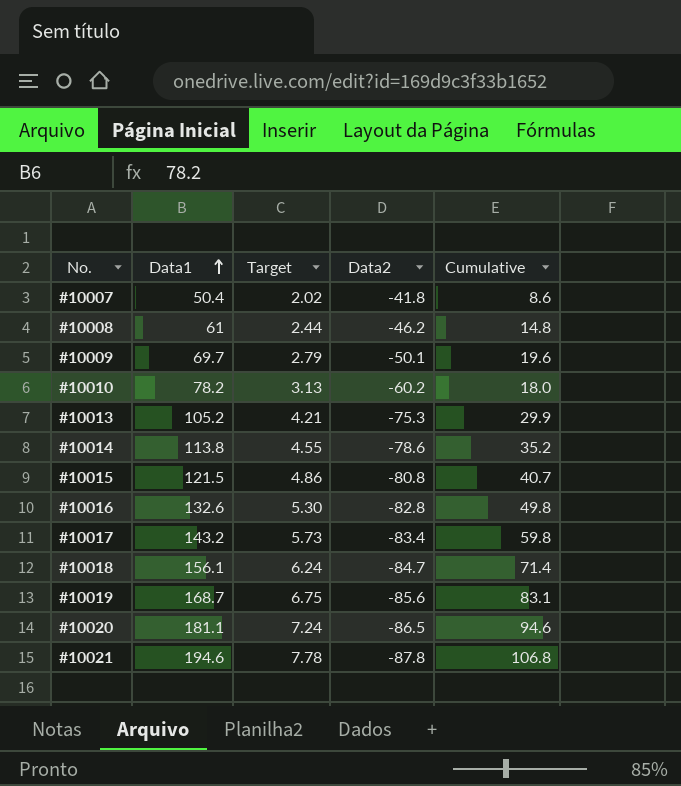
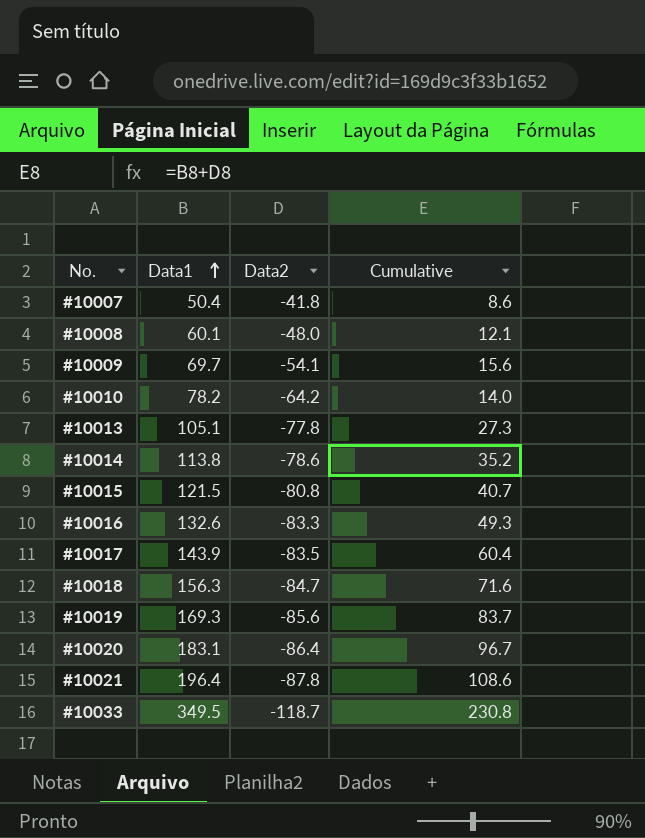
column Target | formula: [Data1] * 0.04 -> none
#10008 | Data1: 61 -> 60.1
#10008 | Data2: -46.2 -> -48.0
#10008 | Cumulative: 14.8 -> 12.1
#10009 | Data2: -50.1 -> -54.1
#10009 | Cumulative: 19.6 -> 15.6
#10010 | Data2: -60.2 -> -64.2
#10010 | Cumulative: 18.0 -> 14.0
#10013 | Data1: 105.2 -> 105.1
#10013 | Data2: -75.3 -> -77.8
#10013 | Cumulative: 29.9 -> 27.3
#10016 | Data2: -82.8 -> -83.3
#10016 | Cumulative: 49.8 -> 49.3
#10017 | Data1: 143.2 -> 143.9
#10017 | Data2: -83.4 -> -83.5
#10017 | Cumulative: 59.8 -> 60.4
#10018 | Data1: 156.1 -> 156.3
#10018 | Cumulative: 71.4 -> 71.6
#10019 | Data1: 168.7 -> 169.3
#10019 | Cumulative: 83.1 -> 83.7
#10020 | Data1: 181.1 -> 183.1
#10020 | Data2: -86.5 -> -86.4
#10020 | Cumulative: 94.6 -> 96.7
#10021 | Data1: 194.6 -> 196.4
#10021 | Cumulative: 106.8 -> 108.6
row #10033: none -> 349.5 | -118.7 | 230.8

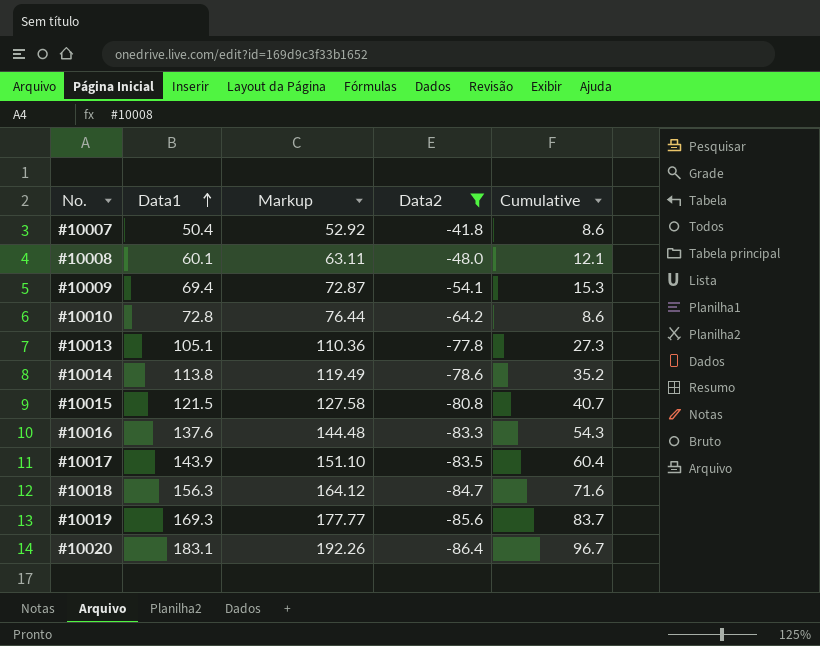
filter: none -> Data2 >= -86.4
column Markup | formula: none -> [Data1] * 1.05
#10009 | Data1: 69.7 -> 69.4
#10009 | Cumulative: 15.6 -> 15.3
#10010 | Data1: 78.2 -> 72.8
#10010 | Cumulative: 14.0 -> 8.6
#10016 | Data1: 132.6 -> 137.6
#10016 | Cumulative: 49.3 -> 54.3

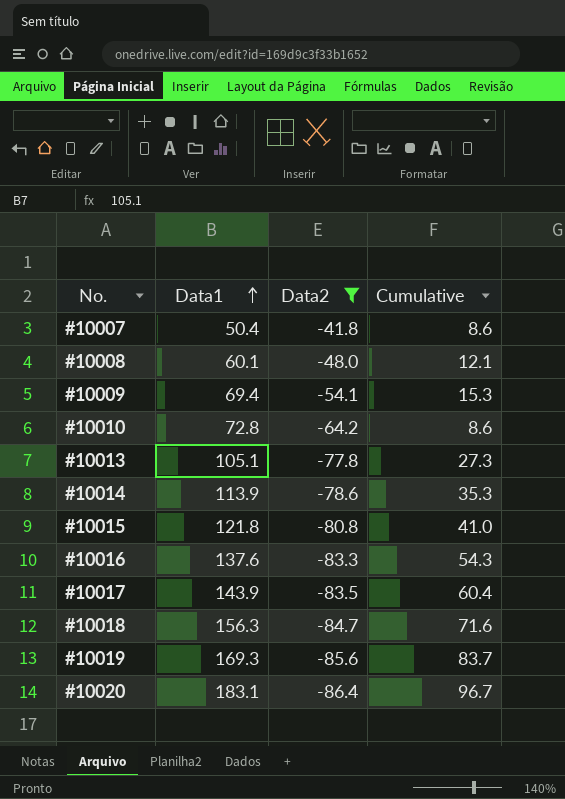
column Markup | formula: [Data1] * 1.05 -> none
#10014 | Data1: 113.8 -> 113.9
#10014 | Cumulative: 35.2 -> 35.3
#10015 | Data1: 121.5 -> 121.8
#10015 | Cumulative: 40.7 -> 41.0

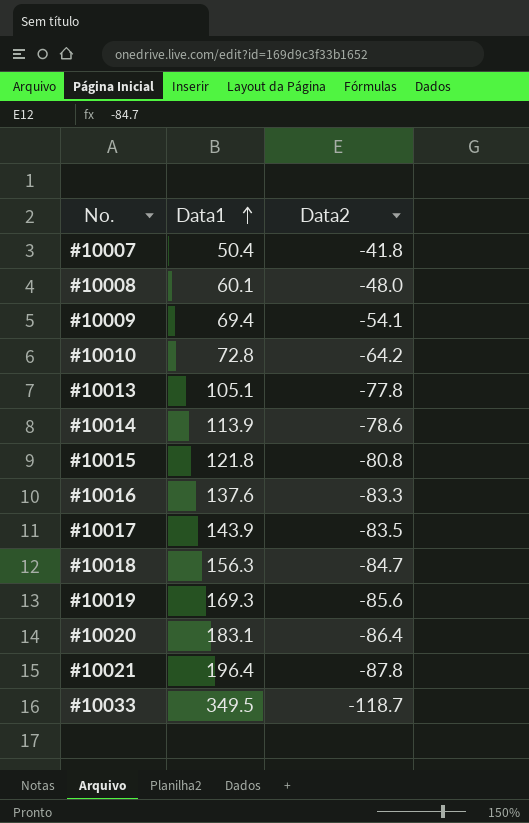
filter: Data2 >= -86.4 -> none
column Cumulative | formula: [Data1] + [Data2] -> none

